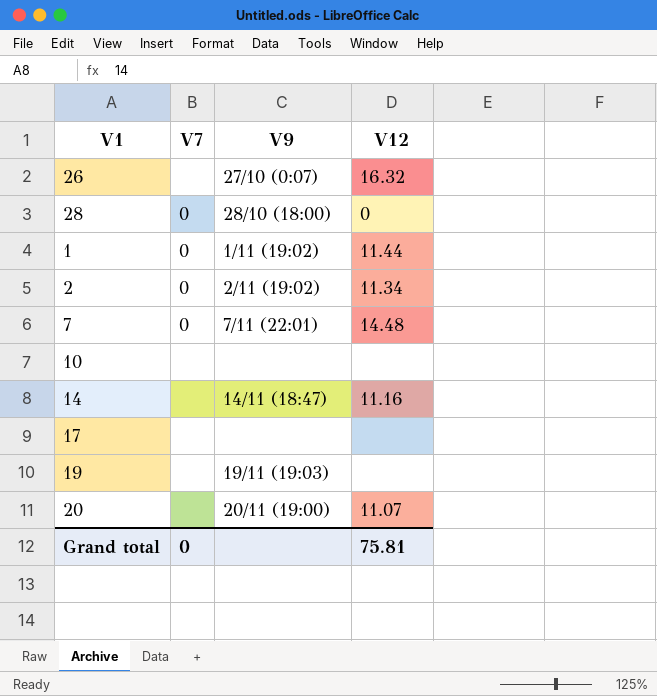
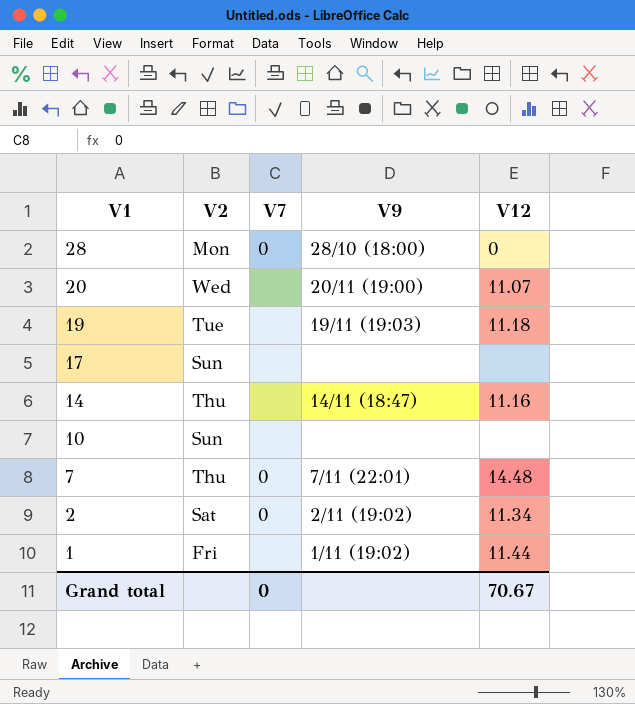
row order: none -> V1 descending
column V2 | position: none -> 2
row 26: none | 27/10 (0:07) | 16.32 -> none
19 | V12: none -> 11.18
1 | V7: 0 -> none
Grand total | V12: 75.81 -> 70.67

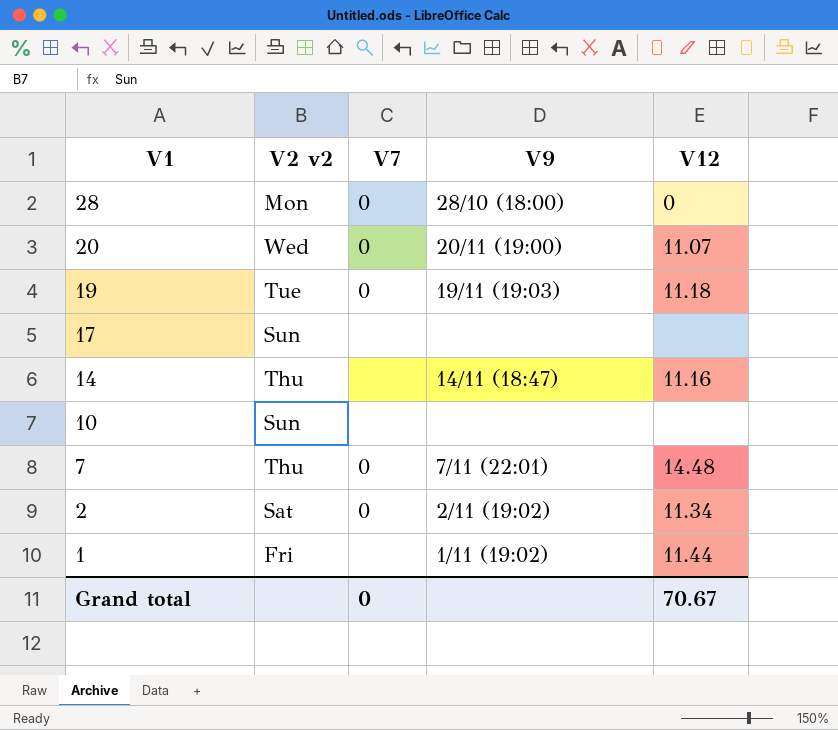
column name: V2 -> V2 v2
20 | V7: none -> 0
19 | V7: none -> 0

